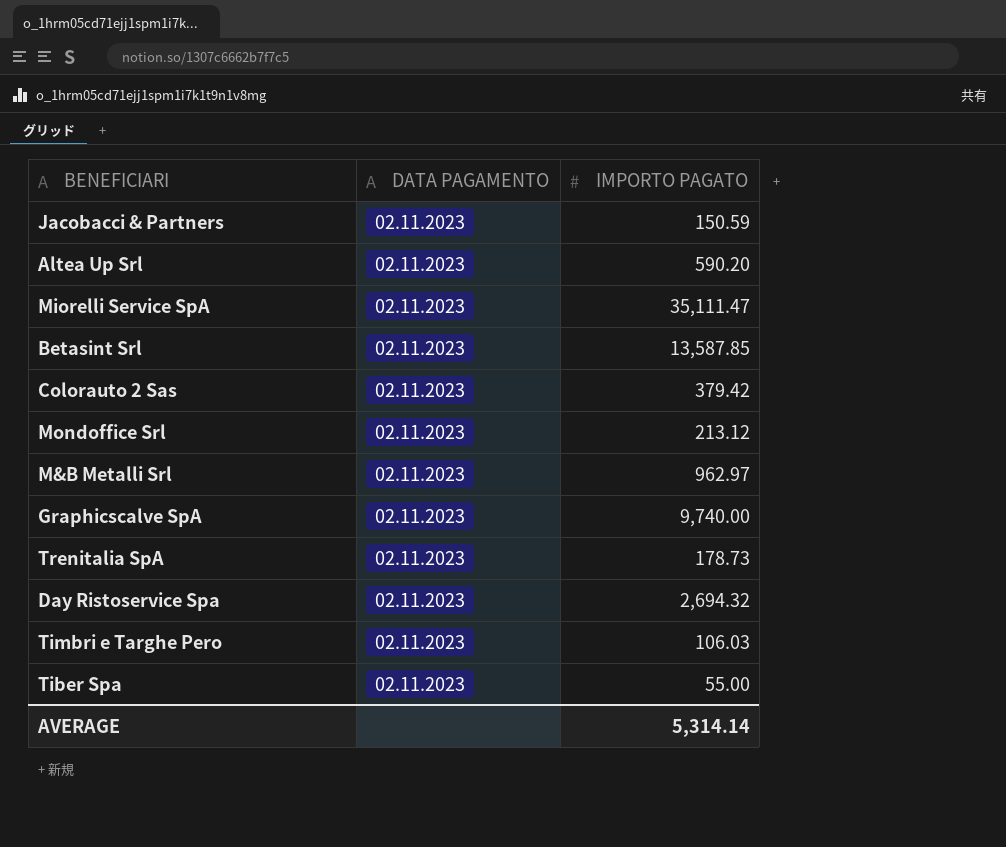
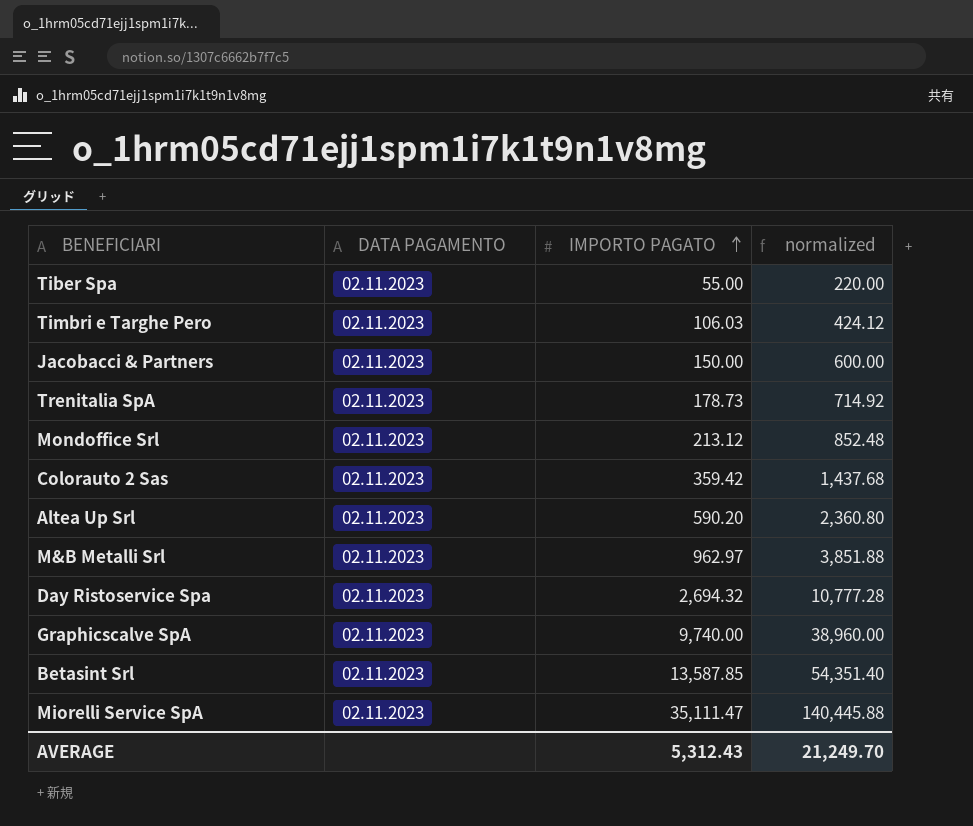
row order: none -> IMPORTO PAGATO ascending
column normalized | formula: none -> [IMPORTO PAGATO] * 4
Jacobacci & Partners | IMPORTO PAGATO: 150.59 -> 150.00
Colorauto 2 Sas | IMPORTO PAGATO: 379.42 -> 359.42
AVERAGE | IMPORTO PAGATO: 5,314.14 -> 5,312.43

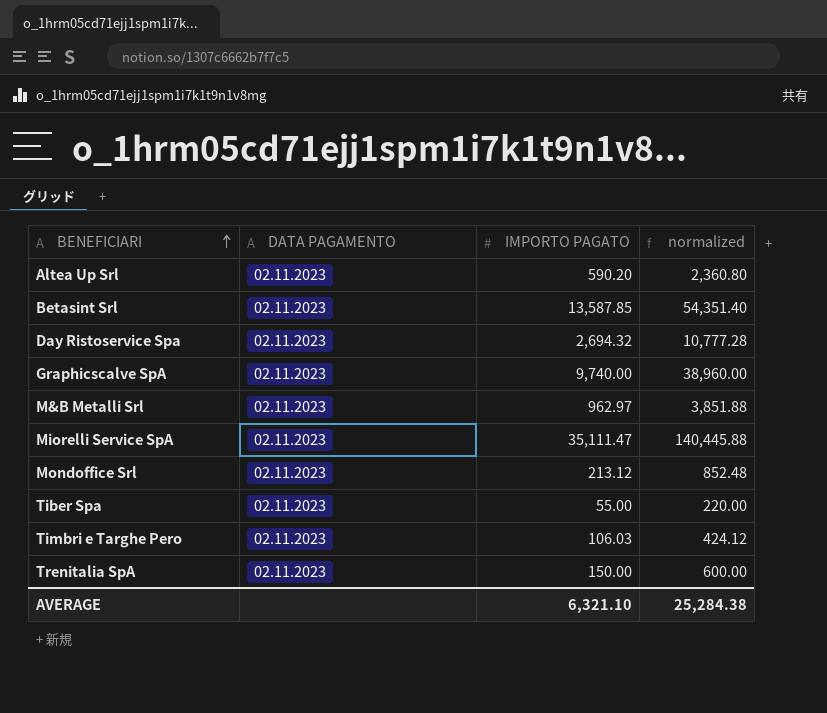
row order: IMPORTO PAGATO ascending -> BENEFICIARI ascending
row Jacobacci & Partners: 02.11.2023 | 150.00 | 600.00 -> none
row Colorauto 2 Sas: 02.11.2023 | 359.42 | 1,437.68 -> none
Trenitalia SpA | IMPORTO PAGATO: 178.73 -> 150.00
Trenitalia SpA | normalized: 714.92 -> 600.00
AVERAGE | IMPORTO PAGATO: 5,312.43 -> 6,321.10
AVERAGE | normalized: 21,249.70 -> 25,284.38

